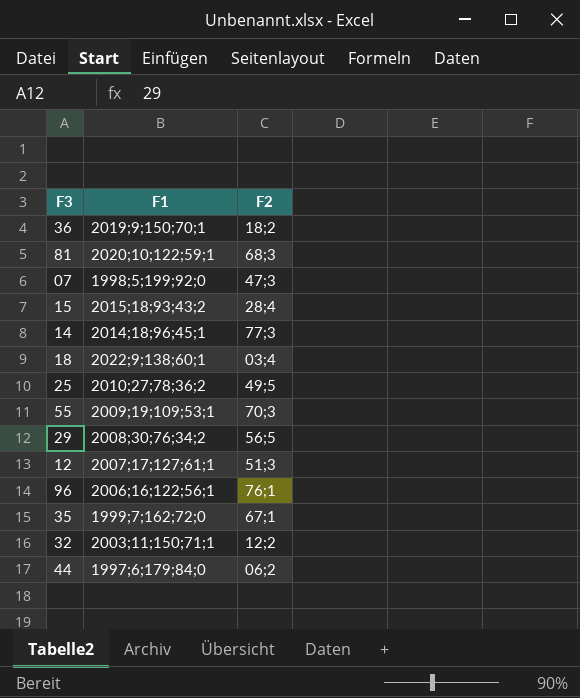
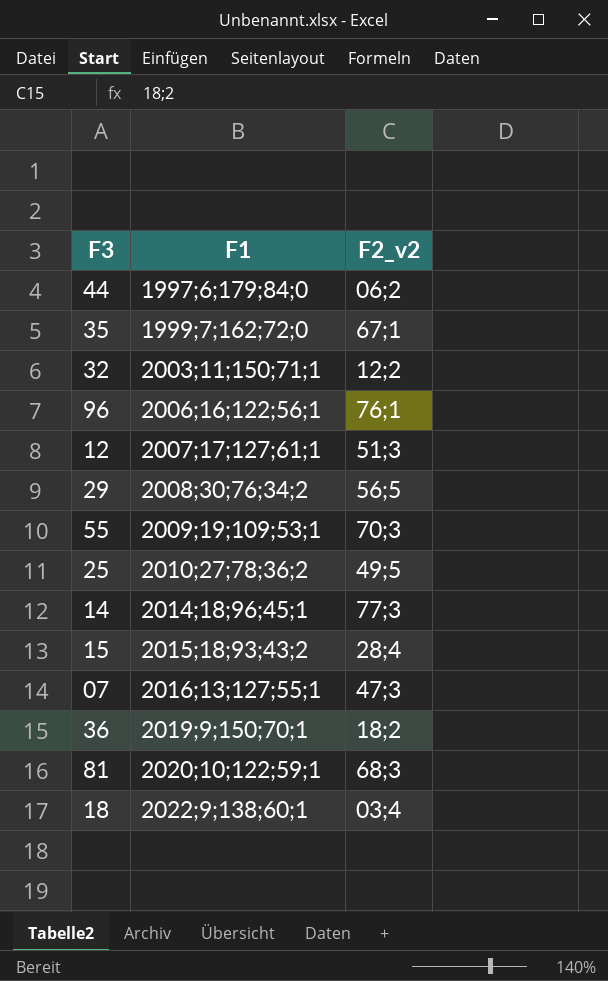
row order: none -> F1 ascending
column name: F2 -> F2_v2
07 | F1: 1998;5;199;92;0 -> 2016;13;127;55;1

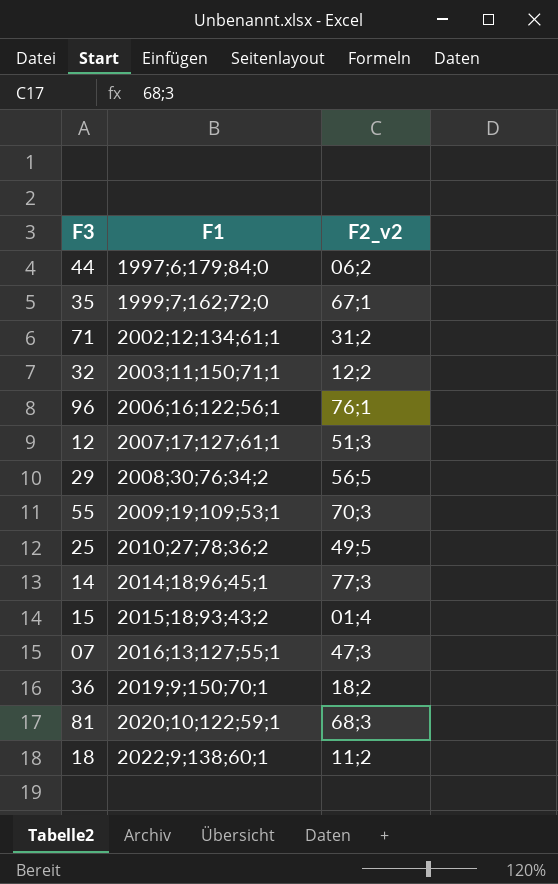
row 71: none -> 2002;12;134;61;1 | 31;2
15 | F2_v2: 28;4 -> 01;4
18 | F2_v2: 03;4 -> 11;2

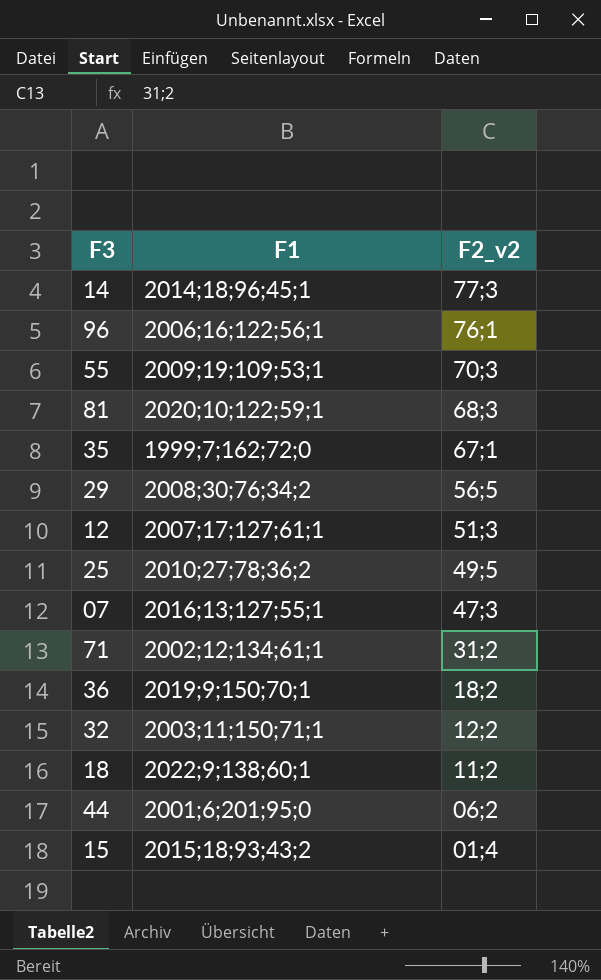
row order: F1 ascending -> F2_v2 descending
44 | F1: 1997;6;179;84;0 -> 2001;6;201;95;0

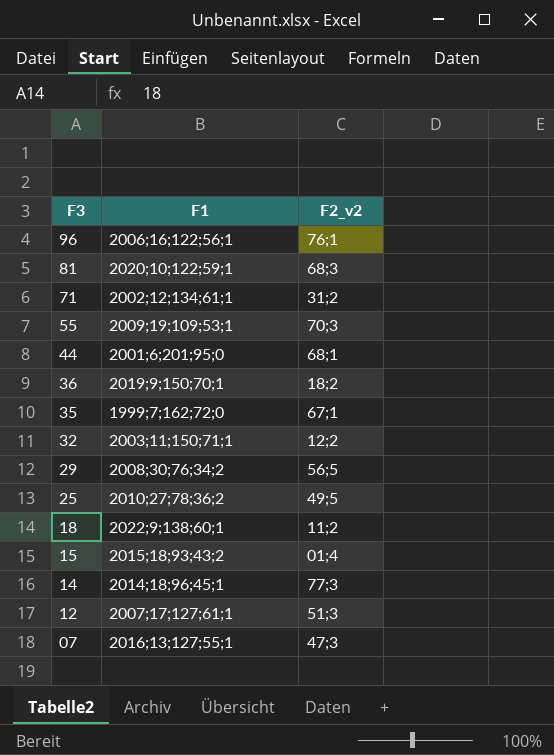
row order: F2_v2 descending -> F3 descending
44 | F2_v2: 06;2 -> 68;1

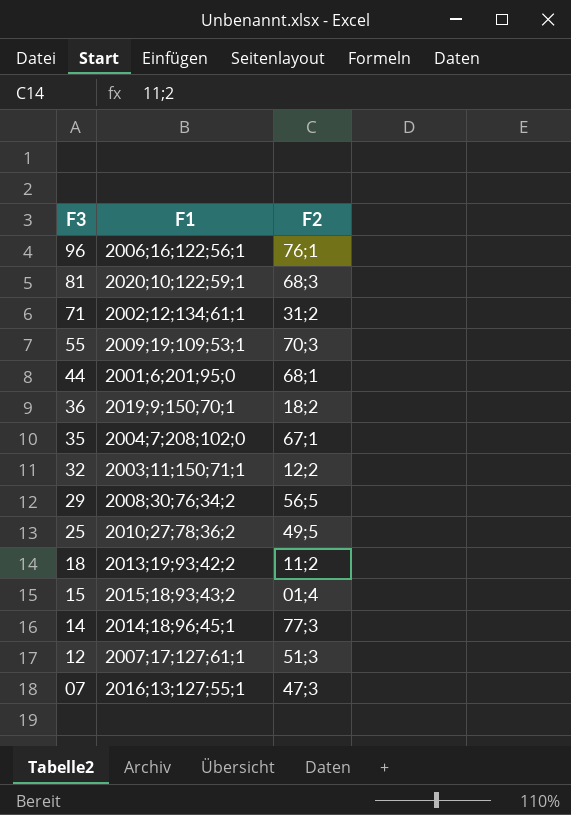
column name: F2_v2 -> F2
35 | F1: 1999;7;162;72;0 -> 2004;7;208;102;0
18 | F1: 2022;9;138;60;1 -> 2013;19;93;42;2

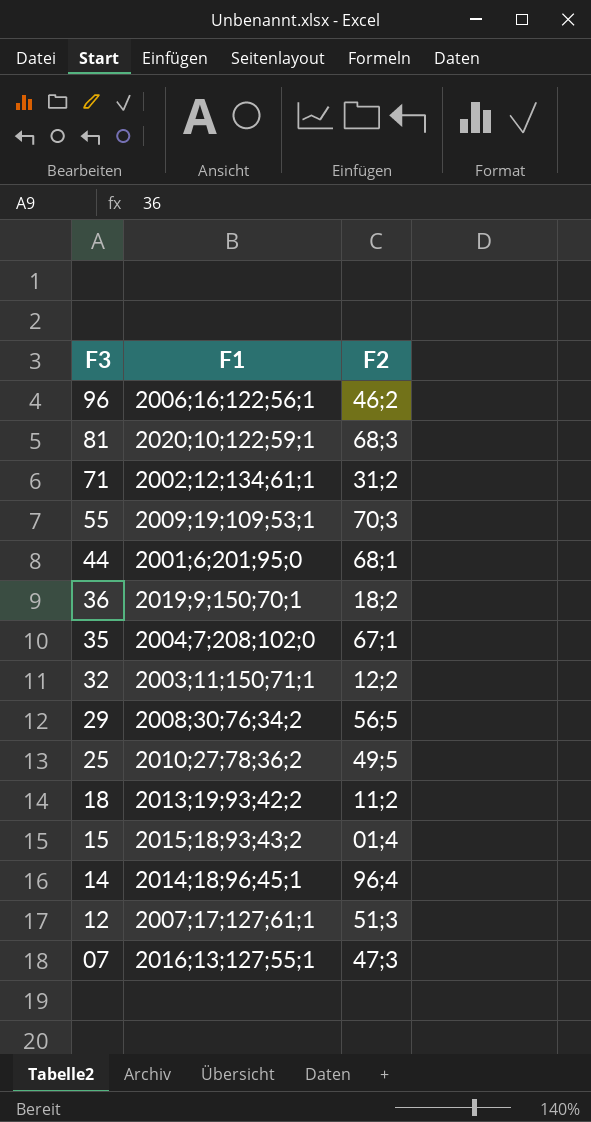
96 | F2: 76;1 -> 46;2
14 | F2: 77;3 -> 96;4

